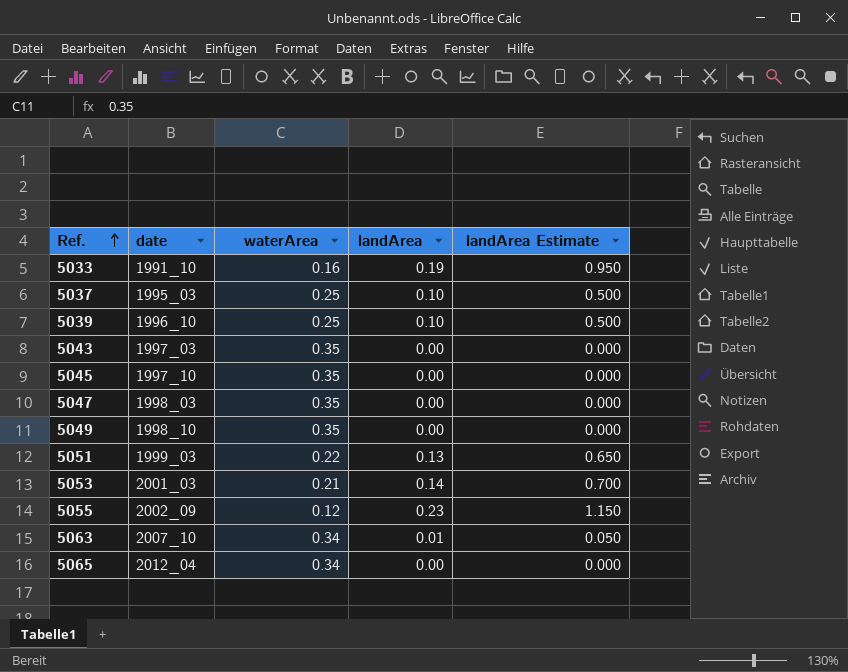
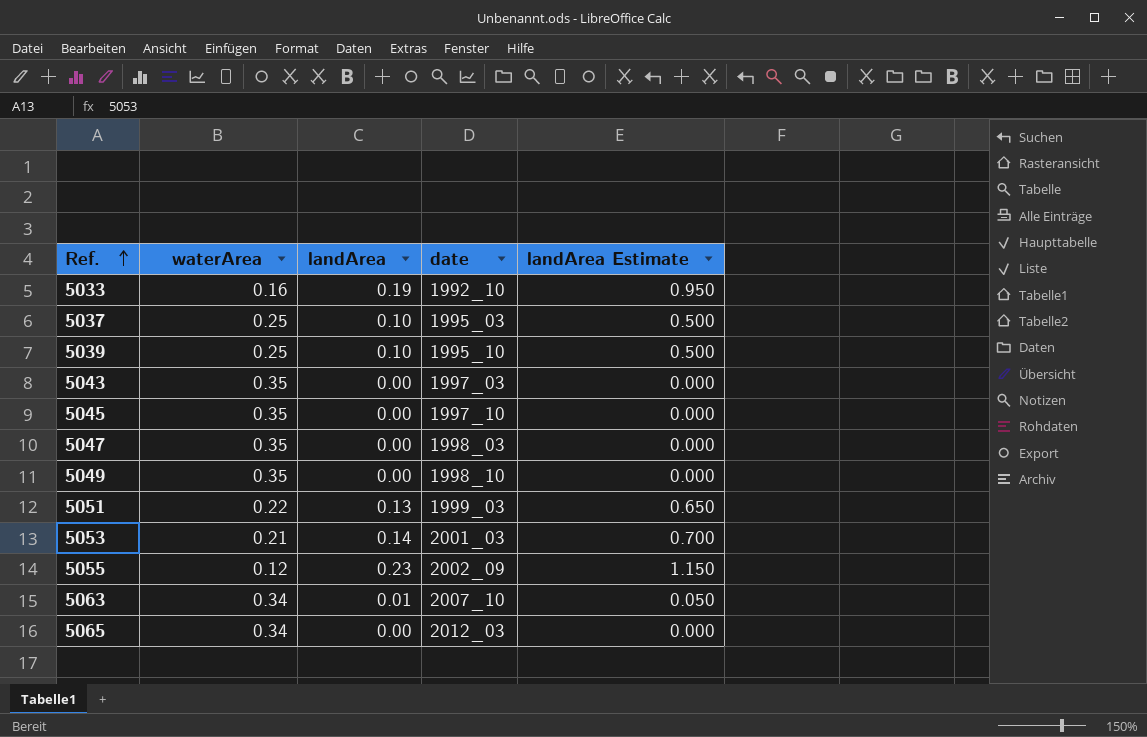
column date | position: 2 -> 4
5033 | date: 1991_10 -> 1992_10
5039 | date: 1996_10 -> 1995_10
5065 | date: 2012_04 -> 2012_03

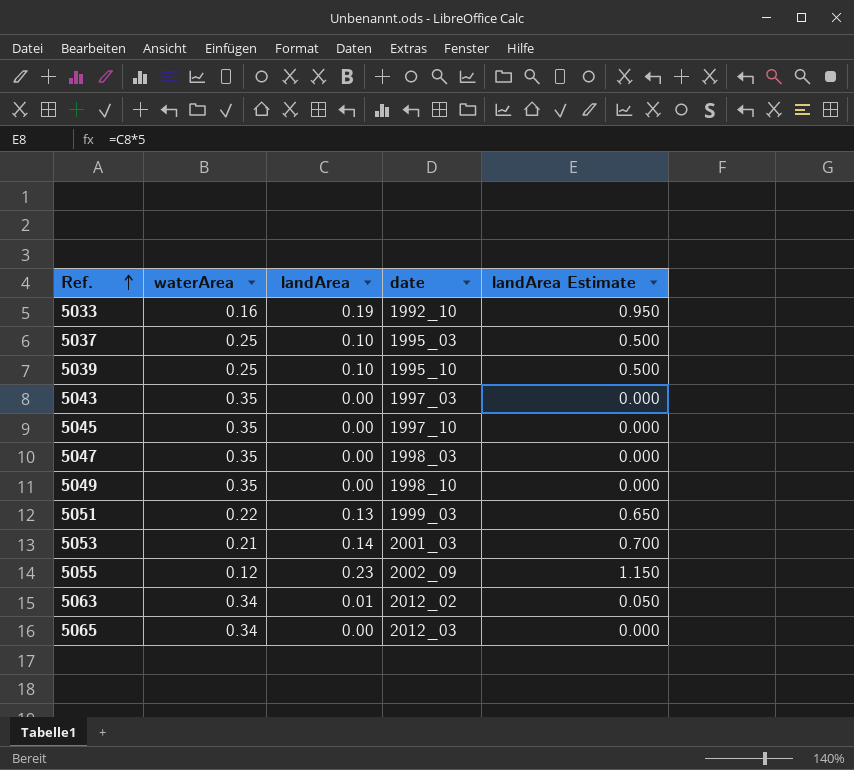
5063 | date: 2007_10 -> 2012_02

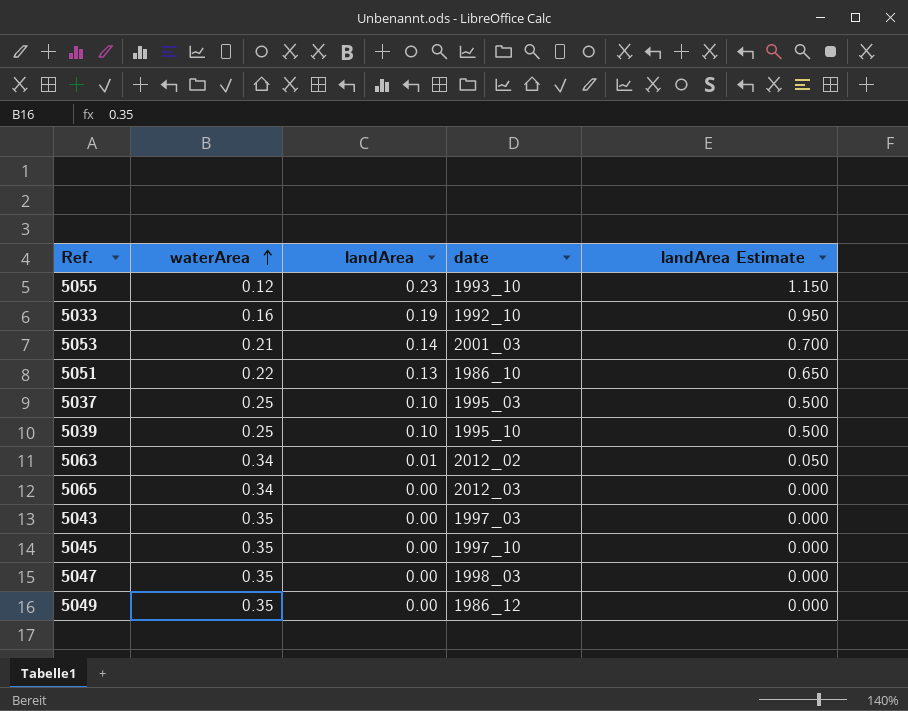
row order: Ref. ascending -> waterArea ascending
5055 | date: 2002_09 -> 1993_10
5051 | date: 1999_03 -> 1986_10
5049 | date: 1998_10 -> 1986_12

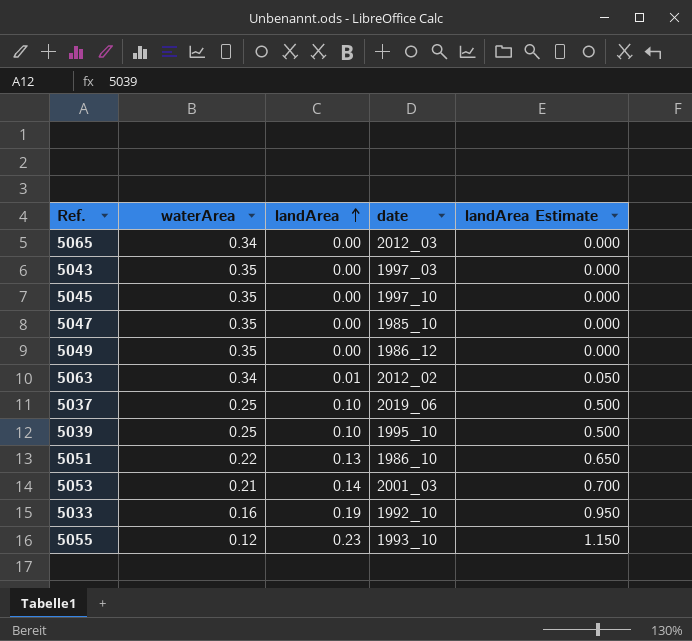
row order: waterArea ascending -> landArea ascending
5047 | date: 1998_03 -> 1985_10
5037 | date: 1995_03 -> 2019_06

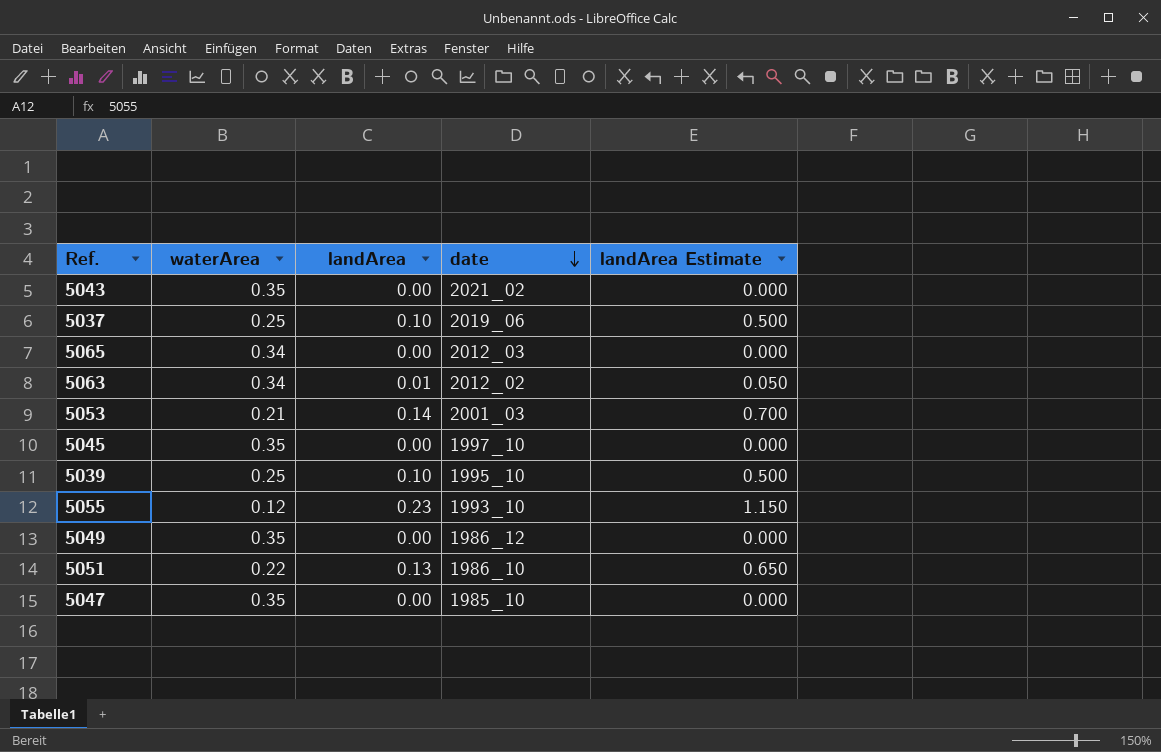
row order: landArea ascending -> date descending
row 5033: 0.16 | 0.19 | 1992_10 | 0.950 -> none
5043 | date: 1997_03 -> 2021_02

